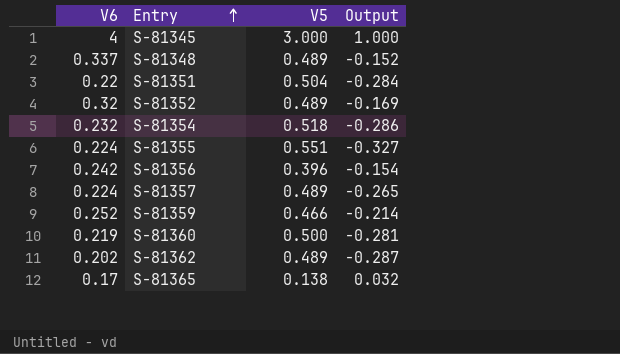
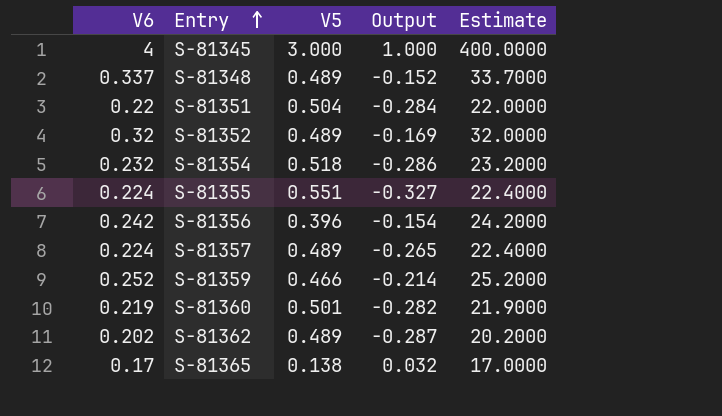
column Estimate | formula: none -> [V6] * 100
S-81360 | V5: 0.500 -> 0.501
S-81360 | Output: -0.281 -> -0.282

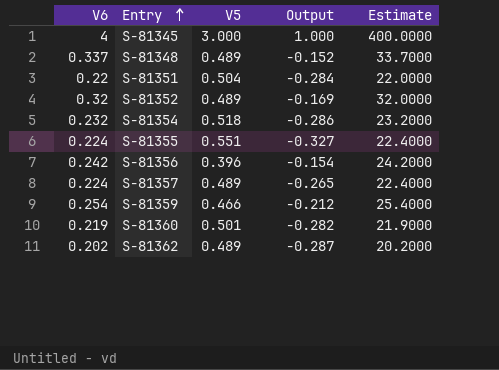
row S-81365: 0.17 | 0.138 | 0.032 | 17.0000 -> none
S-81359 | V6: 0.252 -> 0.254
S-81359 | Output: -0.214 -> -0.212
S-81359 | Estimate: 25.2000 -> 25.4000

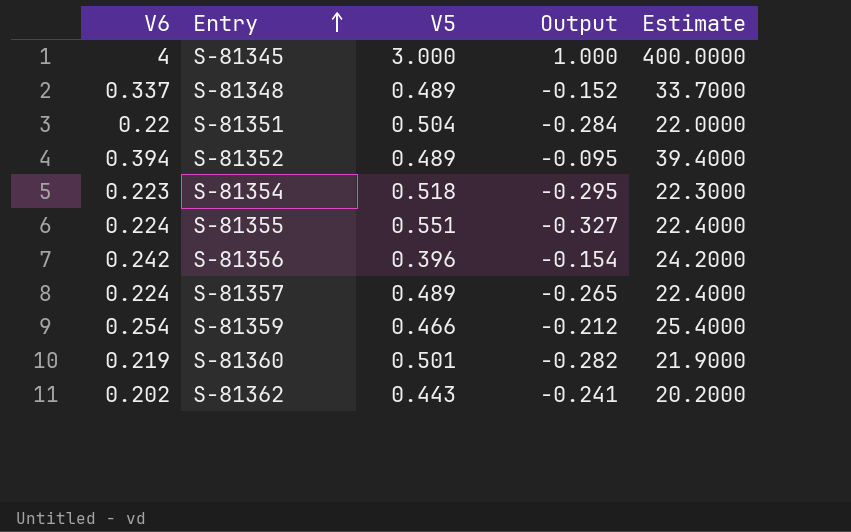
S-81352 | V6: 0.32 -> 0.394
S-81352 | Output: -0.169 -> -0.095
S-81352 | Estimate: 32.0000 -> 39.4000
S-81354 | V6: 0.232 -> 0.223
S-81354 | Output: -0.286 -> -0.295
S-81354 | Estimate: 23.2000 -> 22.3000
S-81362 | V5: 0.489 -> 0.443
S-81362 | Output: -0.287 -> -0.241

